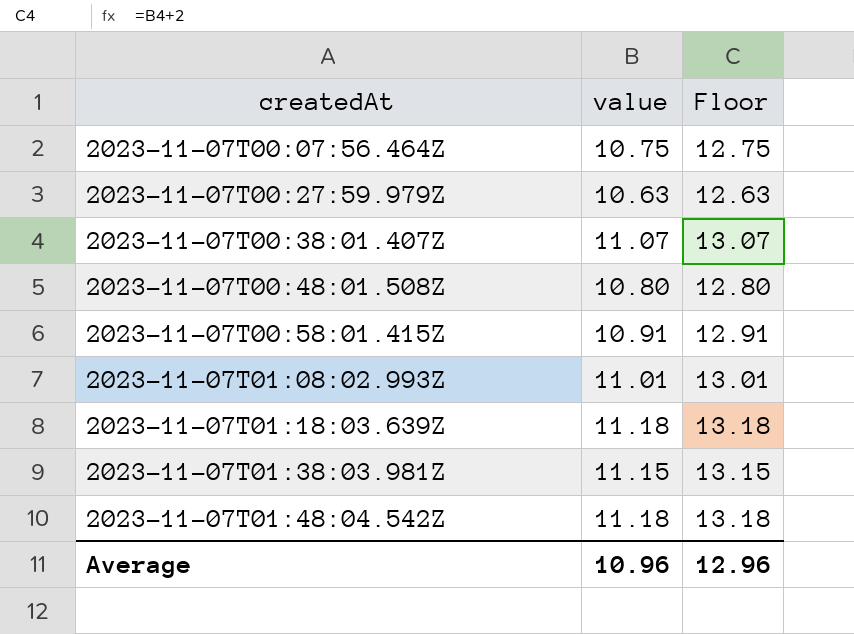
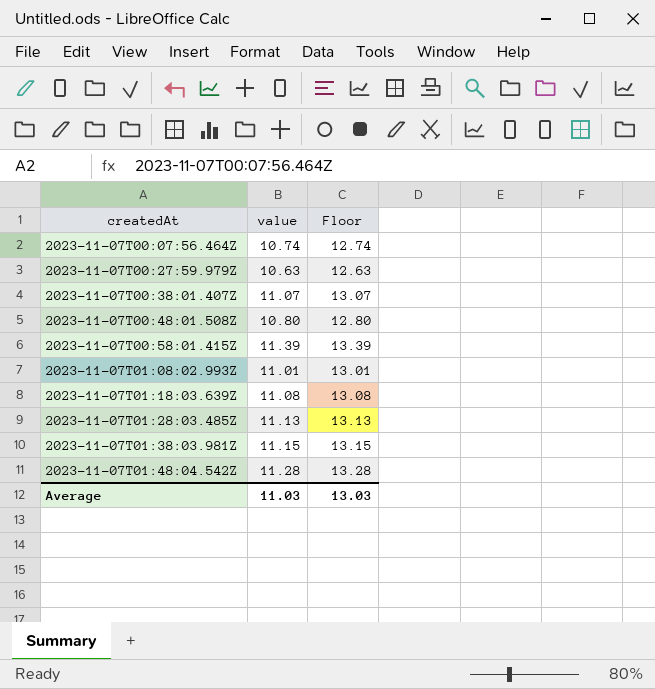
2023-11-07T00:07:56.464Z | value: 10.75 -> 10.74
2023-11-07T00:07:56.464Z | Floor: 12.75 -> 12.74
2023-11-07T00:58:01.415Z | value: 10.91 -> 11.39
2023-11-07T00:58:01.415Z | Floor: 12.91 -> 13.39
2023-11-07T01:18:03.639Z | value: 11.18 -> 11.08
2023-11-07T01:18:03.639Z | Floor: 13.18 -> 13.08
row 2023-11-07T01:28:03.485Z: none -> 11.13 | 13.13
2023-11-07T01:48:04.542Z | value: 11.18 -> 11.28
2023-11-07T01:48:04.542Z | Floor: 13.18 -> 13.28
Average | value: 10.96 -> 11.03
Average | Floor: 12.96 -> 13.03

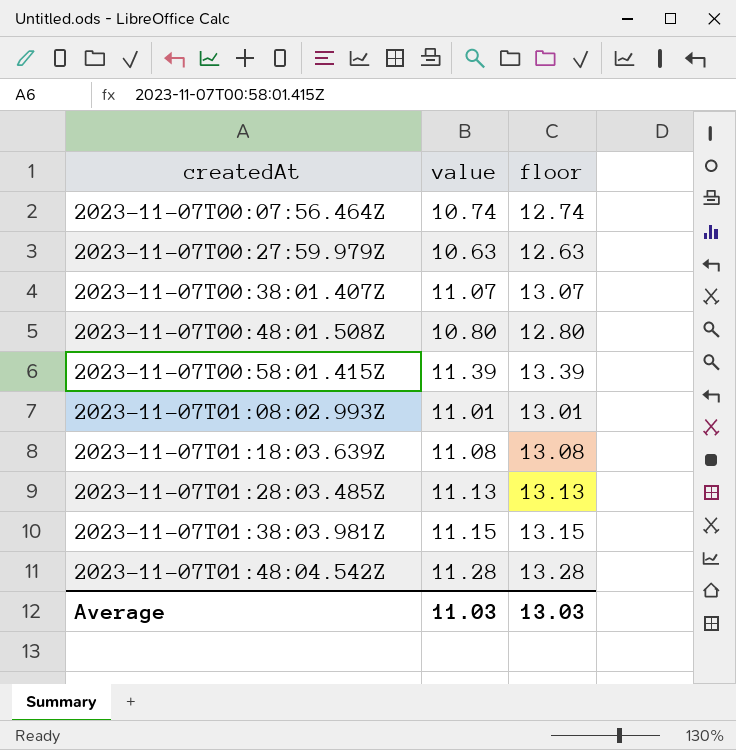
column name: Floor -> floor

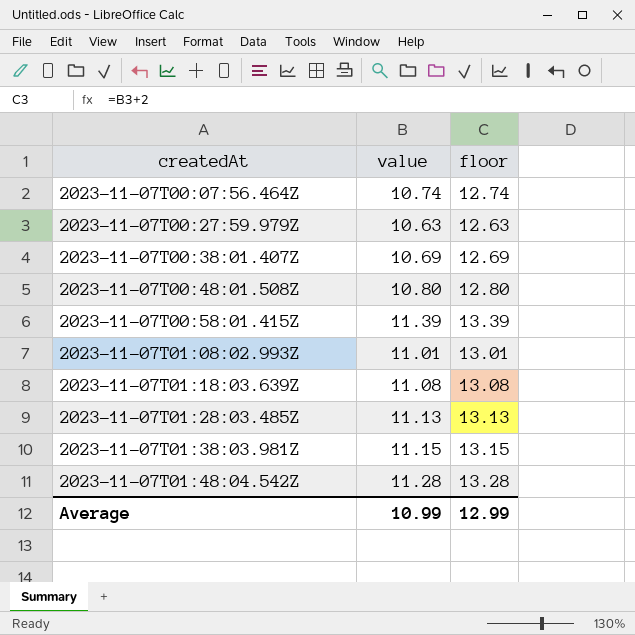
2023-11-07T00:38:01.407Z | value: 11.07 -> 10.69
2023-11-07T00:38:01.407Z | floor: 13.07 -> 12.69
Average | value: 11.03 -> 10.99
Average | floor: 13.03 -> 12.99

